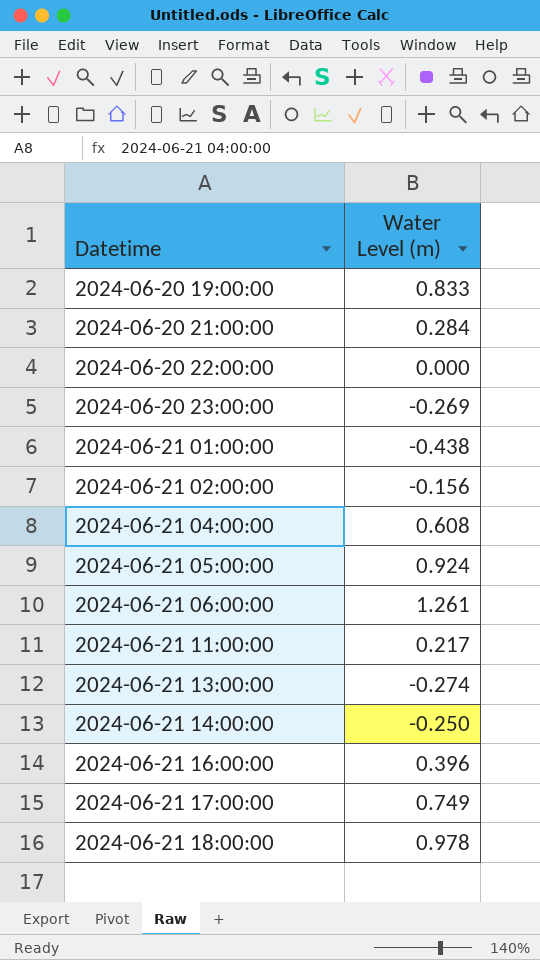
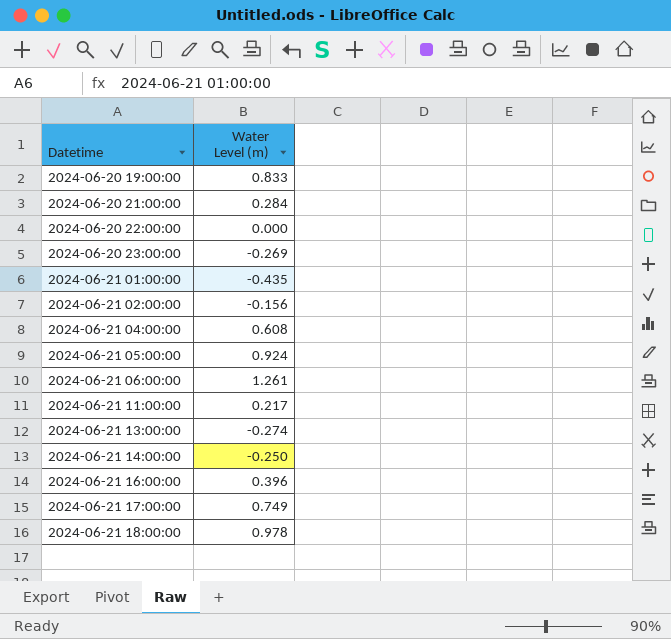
2024-06-21 01:00:00 | Water Level (m): -0.438 -> -0.435

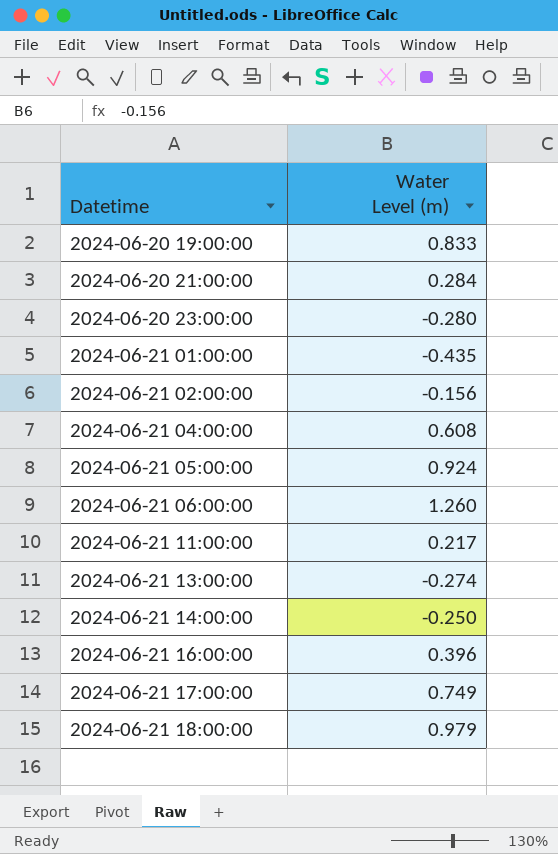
row 2024-06-20 22:00:00: 0.000 -> none
2024-06-20 23:00:00 | Water Level (m): -0.269 -> -0.280
2024-06-21 06:00:00 | Water Level (m): 1.261 -> 1.260
2024-06-21 18:00:00 | Water Level (m): 0.978 -> 0.979

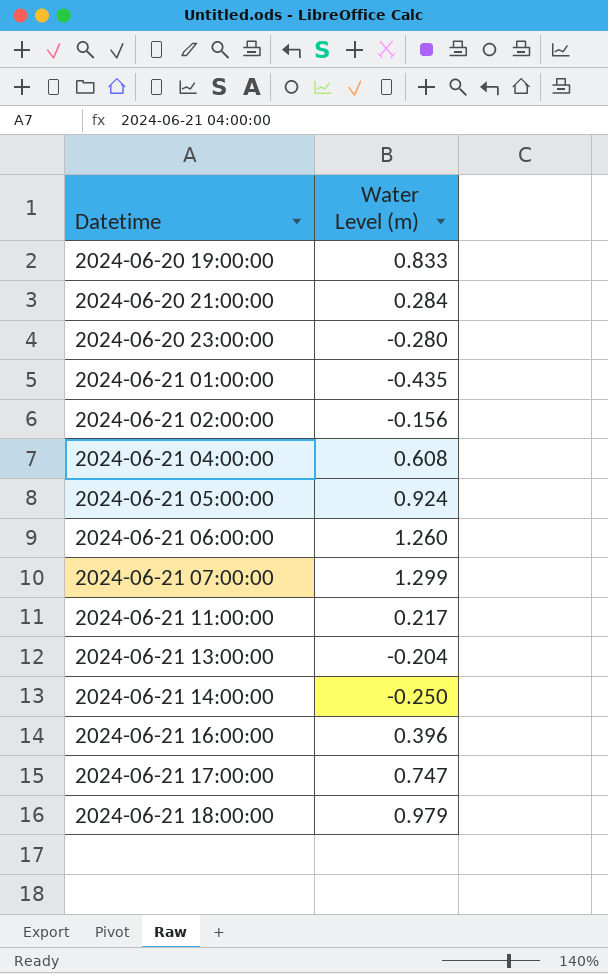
row 2024-06-21 07:00:00: none -> 1.299
2024-06-21 13:00:00 | Water Level (m): -0.274 -> -0.204
2024-06-21 17:00:00 | Water Level (m): 0.749 -> 0.747

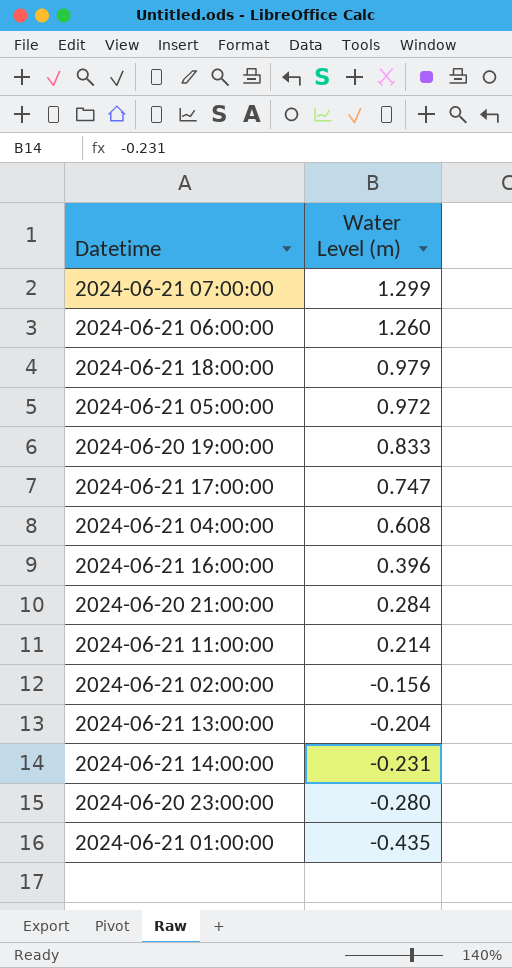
row order: Datetime ascending -> Water Level (m) descending
2024-06-21 05:00:00 | Water Level (m): 0.924 -> 0.972
2024-06-21 11:00:00 | Water Level (m): 0.217 -> 0.214
2024-06-21 14:00:00 | Water Level (m): -0.250 -> -0.231

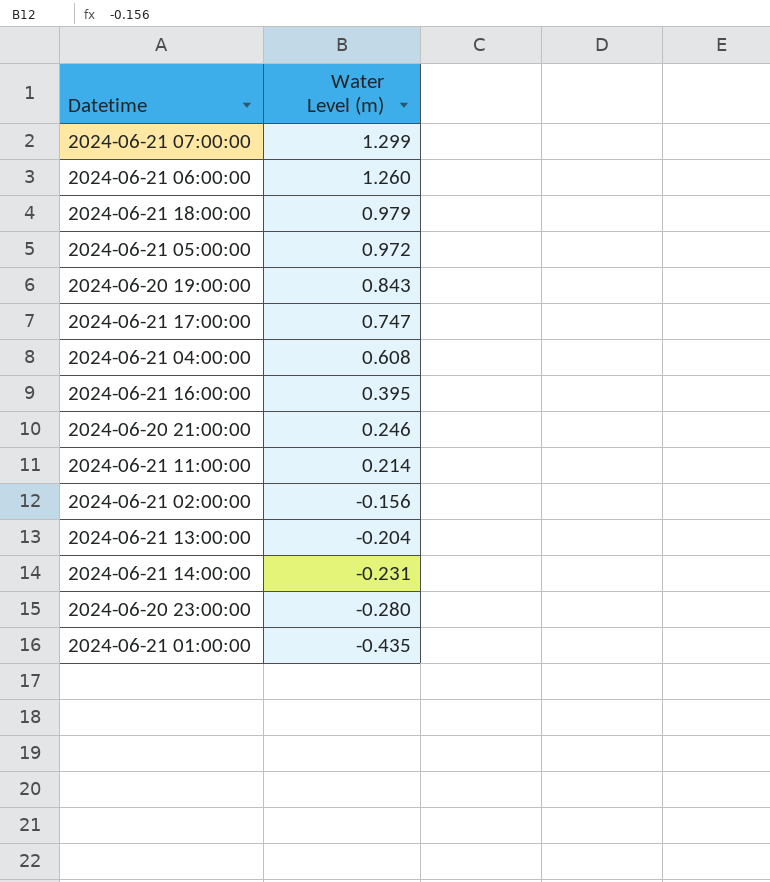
2024-06-20 19:00:00 | Water Level (m): 0.833 -> 0.843
2024-06-21 16:00:00 | Water Level (m): 0.396 -> 0.395
2024-06-20 21:00:00 | Water Level (m): 0.284 -> 0.246

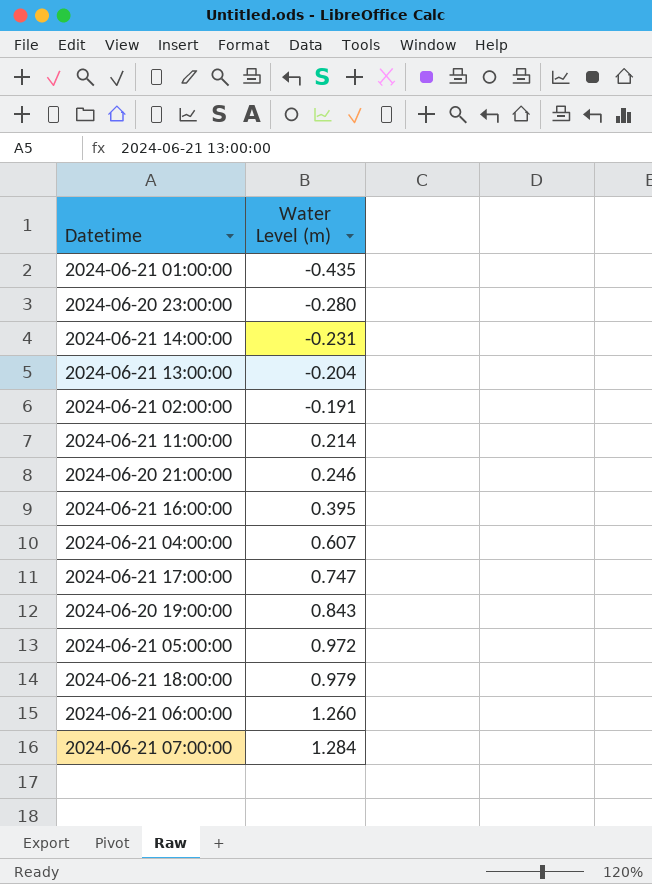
row order: Water Level (m) descending -> Water Level (m) ascending
2024-06-21 02:00:00 | Water Level (m): -0.156 -> -0.191
2024-06-21 04:00:00 | Water Level (m): 0.608 -> 0.607
2024-06-21 07:00:00 | Water Level (m): 1.299 -> 1.284

